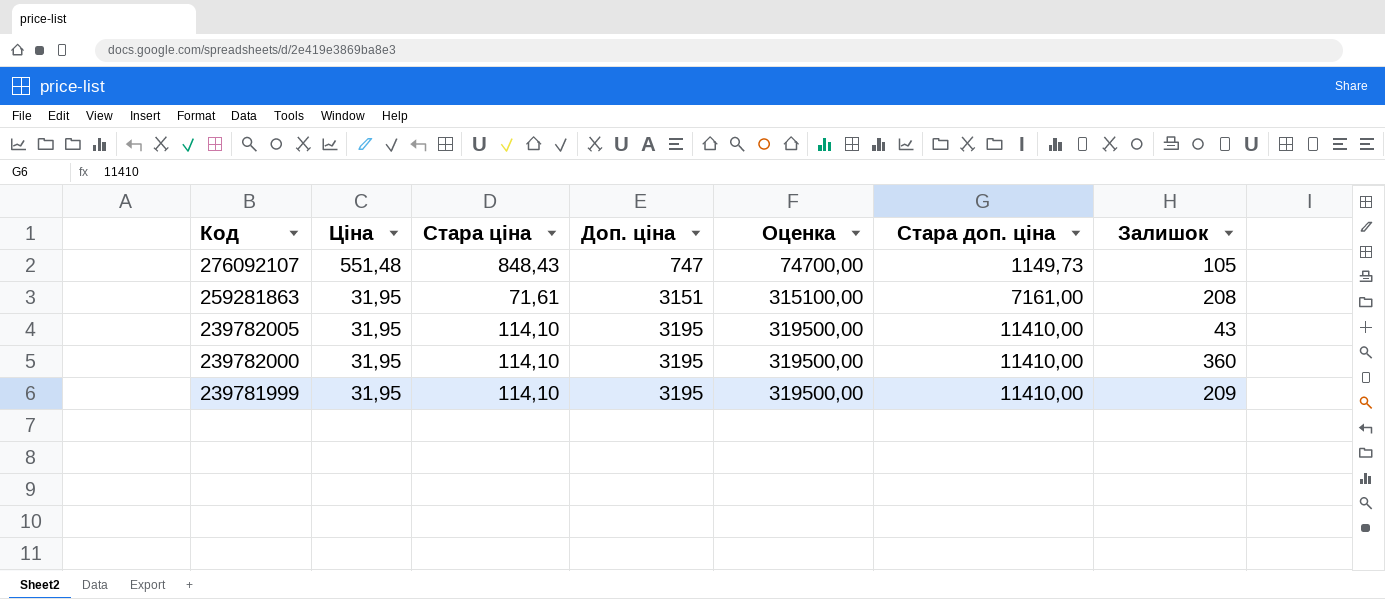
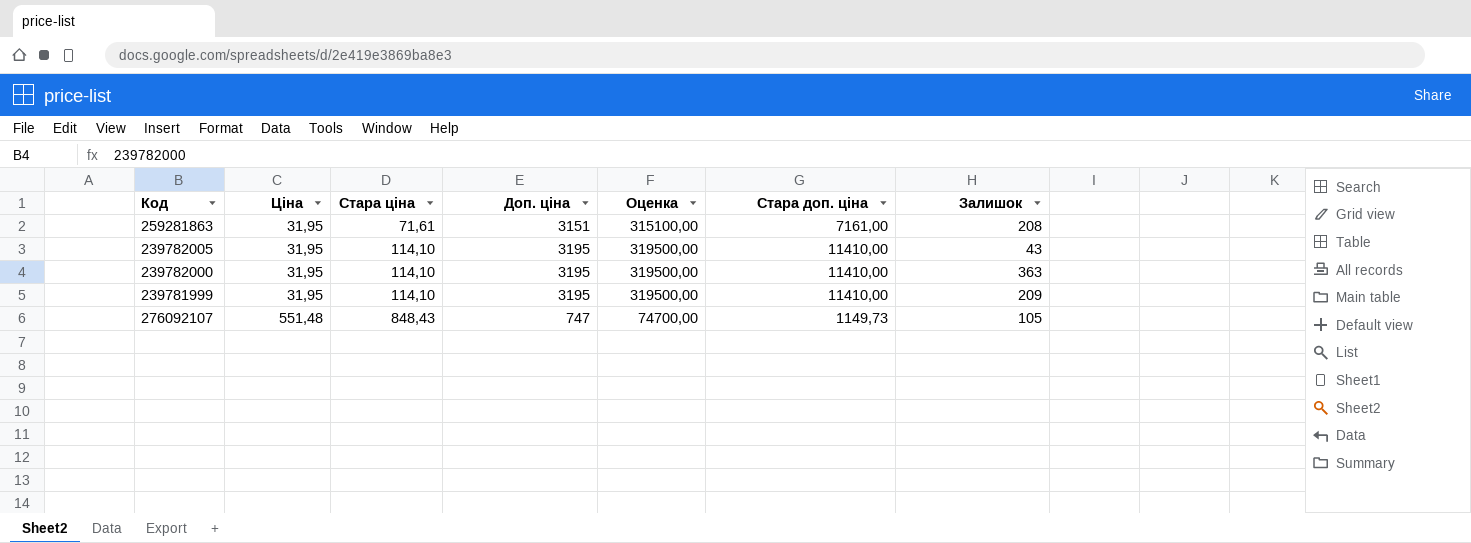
row order: Код descending -> Ціна ascending
239782000 | Залишок: 360 -> 363

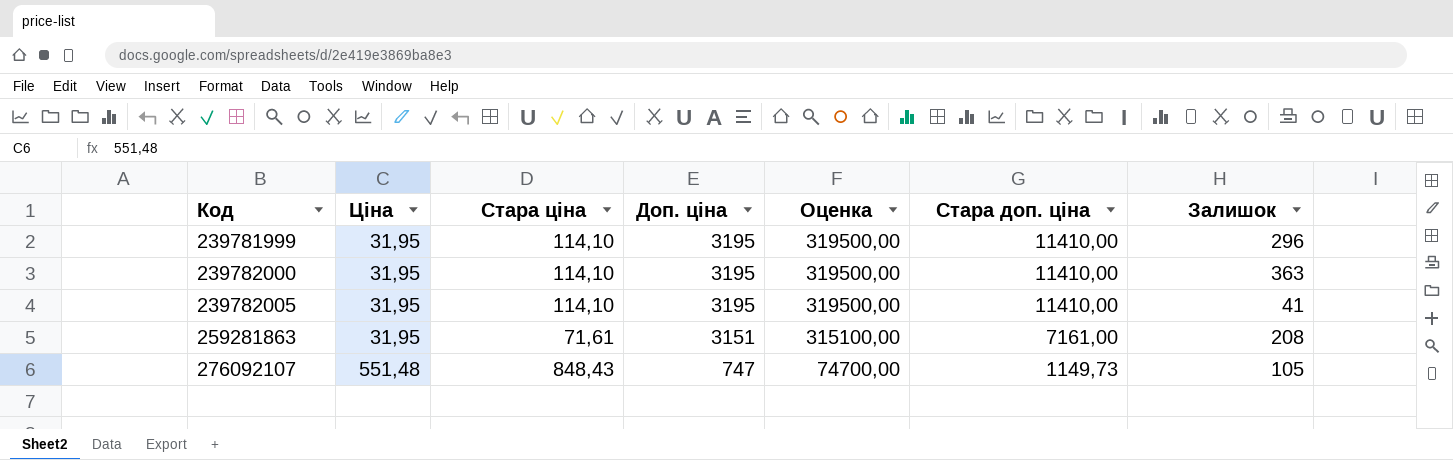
row order: Ціна ascending -> Код ascending
239781999 | Залишок: 209 -> 296
239782005 | Залишок: 43 -> 41

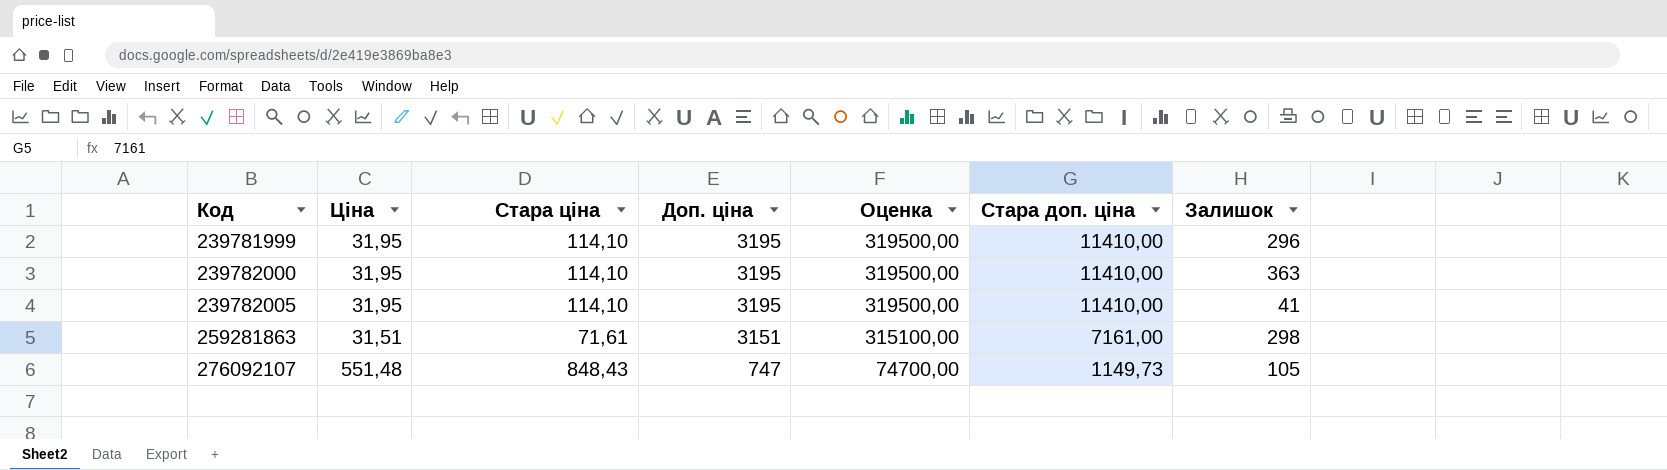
259281863 | Ціна: 31,95 -> 31,51
259281863 | Залишок: 208 -> 298

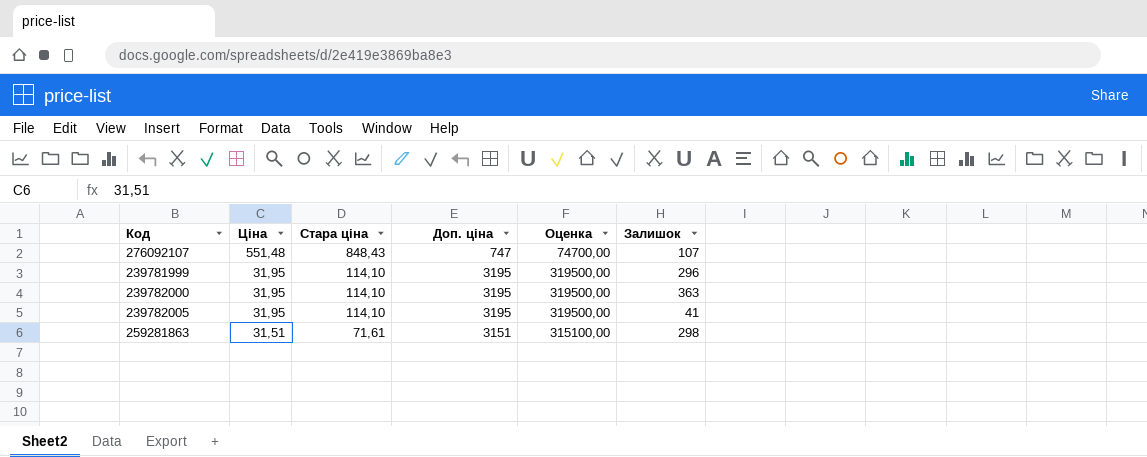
row order: Код ascending -> Ціна descending
column Стара доп. ціна | position: 6 -> none
276092107 | Залишок: 105 -> 107

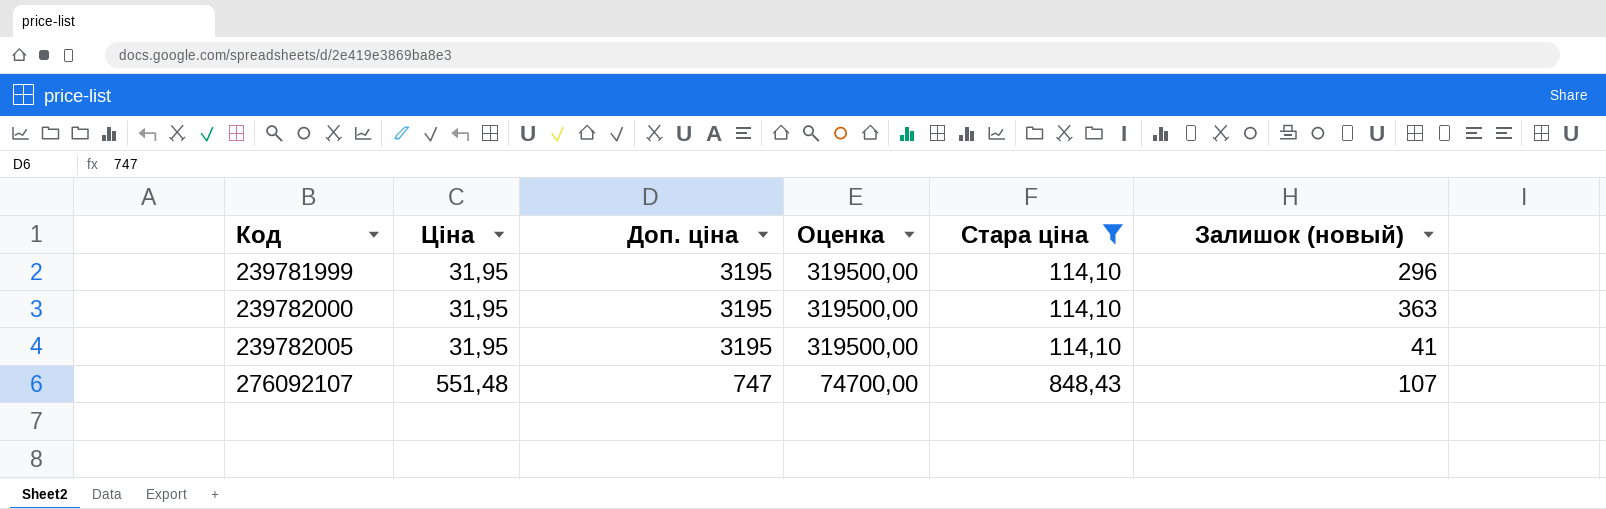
filter: none -> Стара ціна != 71,61
row order: Ціна descending -> Код ascending
column Стара ціна | position: 3 -> 5
column name: Залишок -> Залишок (новый)

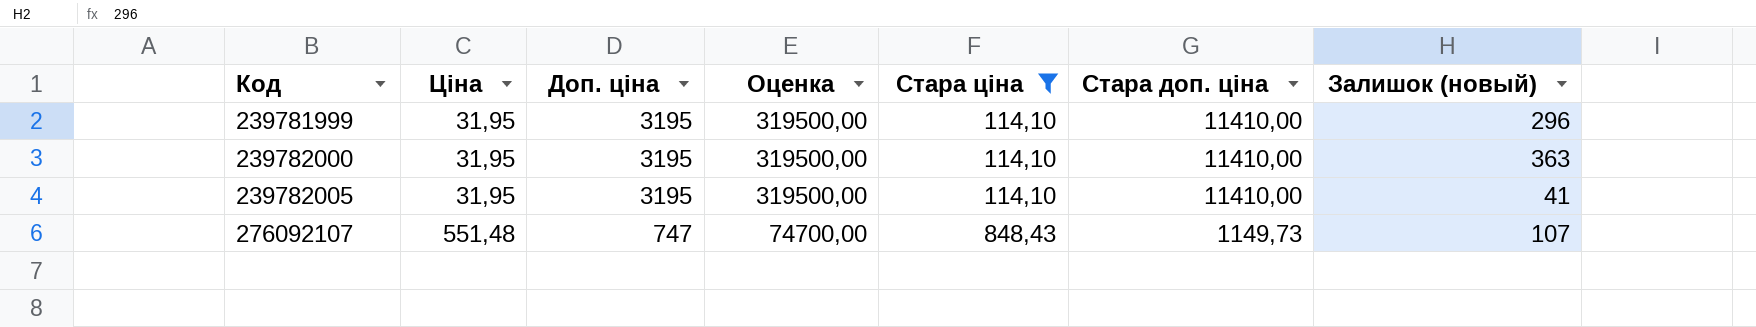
column Стара доп. ціна | position: none -> 6

